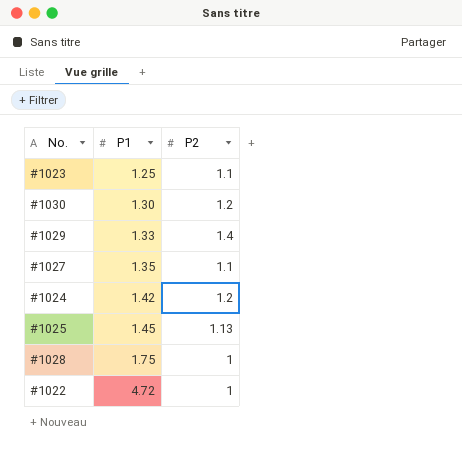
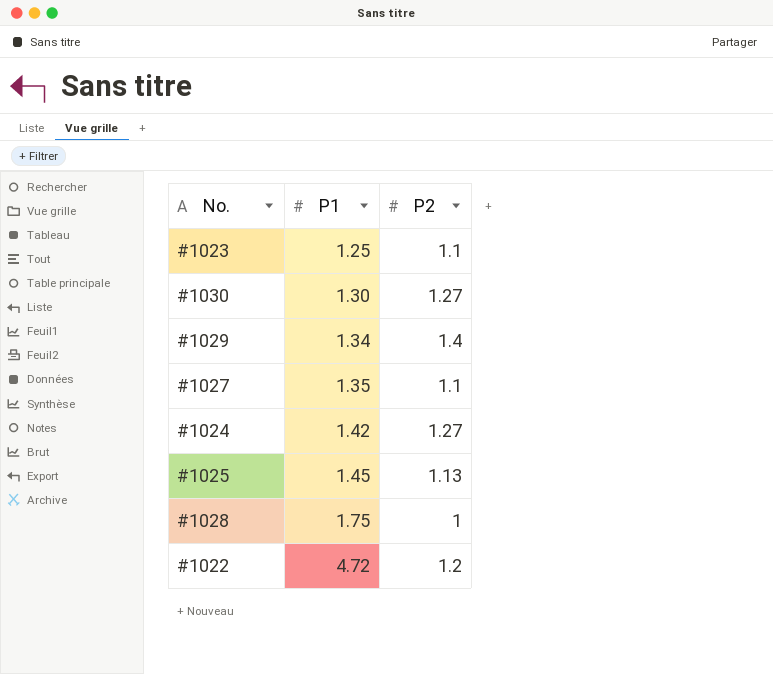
#1030 | P2: 1.2 -> 1.27
#1029 | P1: 1.33 -> 1.34
#1024 | P2: 1.2 -> 1.27
#1022 | P2: 1 -> 1.2

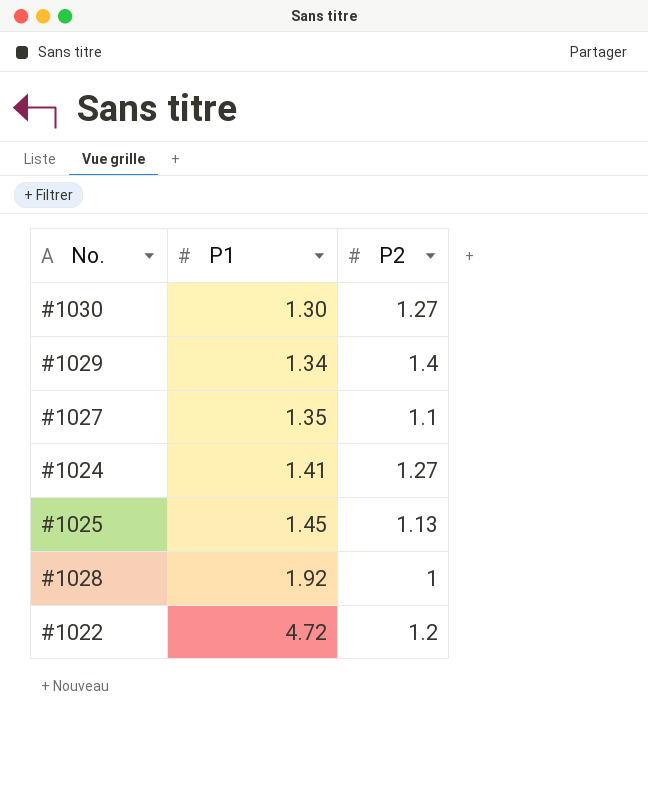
row #1023: 1.25 | 1.1 -> none
#1024 | P1: 1.42 -> 1.41
#1028 | P1: 1.75 -> 1.92

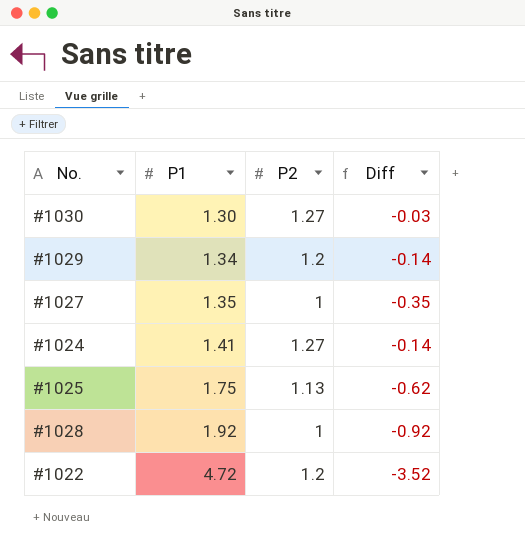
column Diff | formula: none -> [P2] - [P1]
#1029 | P2: 1.4 -> 1.2
#1027 | P2: 1.1 -> 1
#1025 | P1: 1.45 -> 1.75

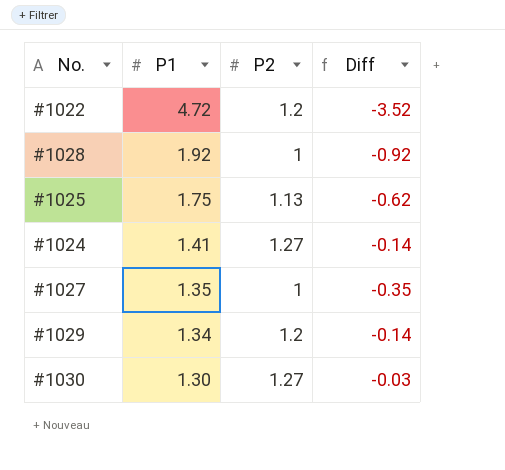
row order: P1 ascending -> P1 descending

